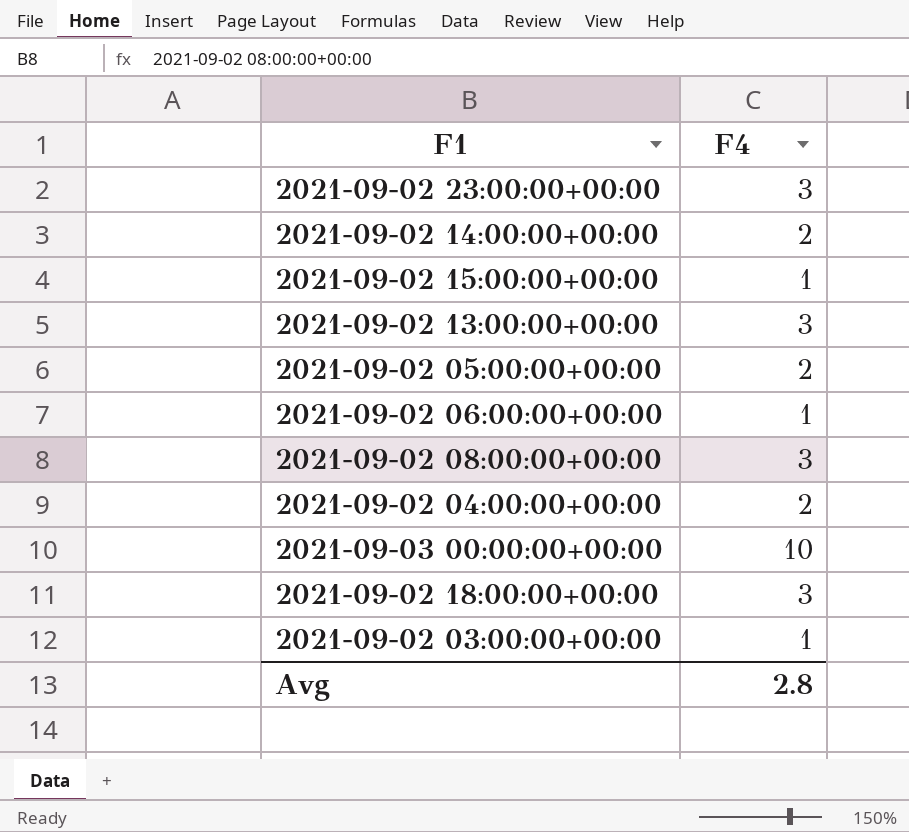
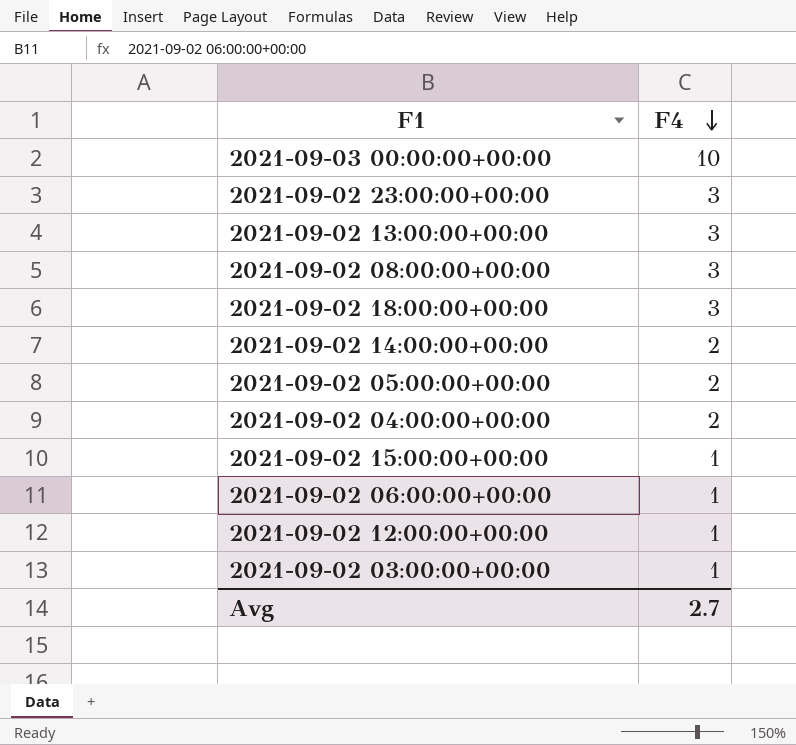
row order: none -> F4 descending
row 2021-09-02 12:00:00+00:00: none -> 1
Avg | F4: 2.8 -> 2.7

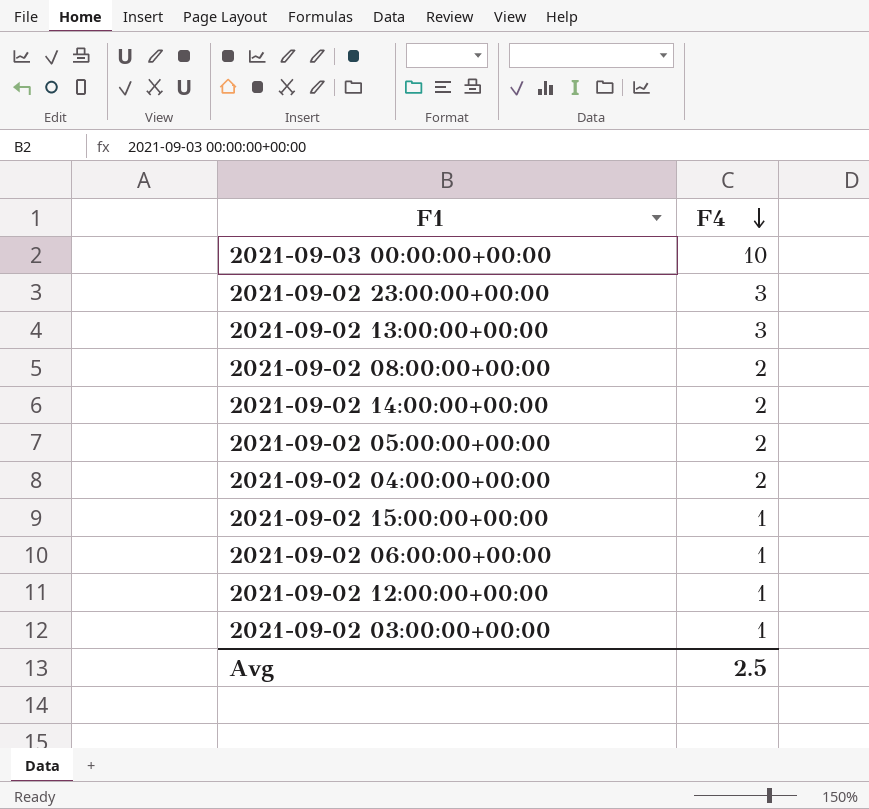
row 2021-09-02 18:00:00+00:00: 3 -> none
2021-09-02 08:00:00+00:00 | F4: 3 -> 2
Avg | F4: 2.7 -> 2.5

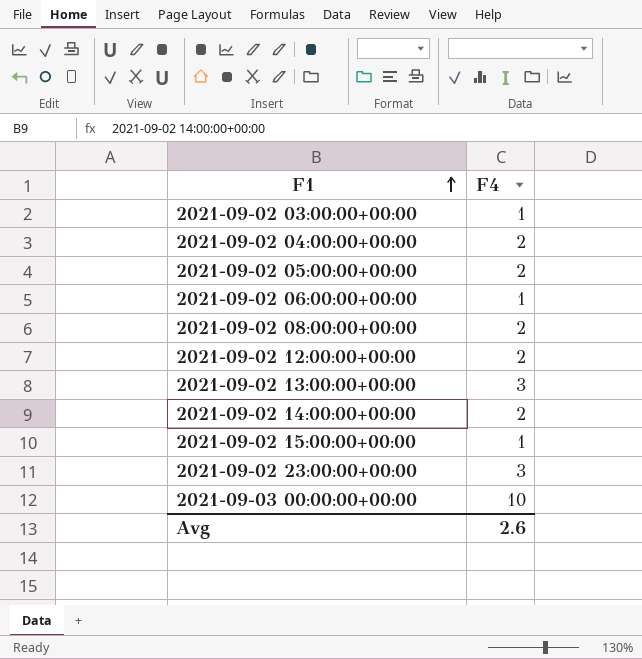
row order: F4 descending -> F1 ascending
2021-09-02 12:00:00+00:00 | F4: 1 -> 2
Avg | F4: 2.5 -> 2.6

